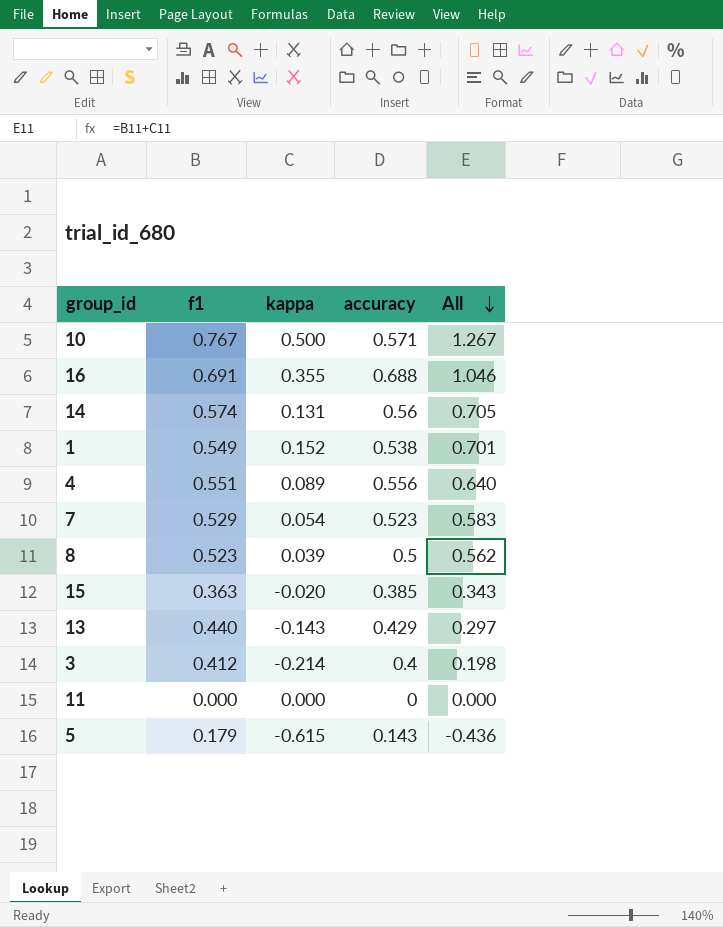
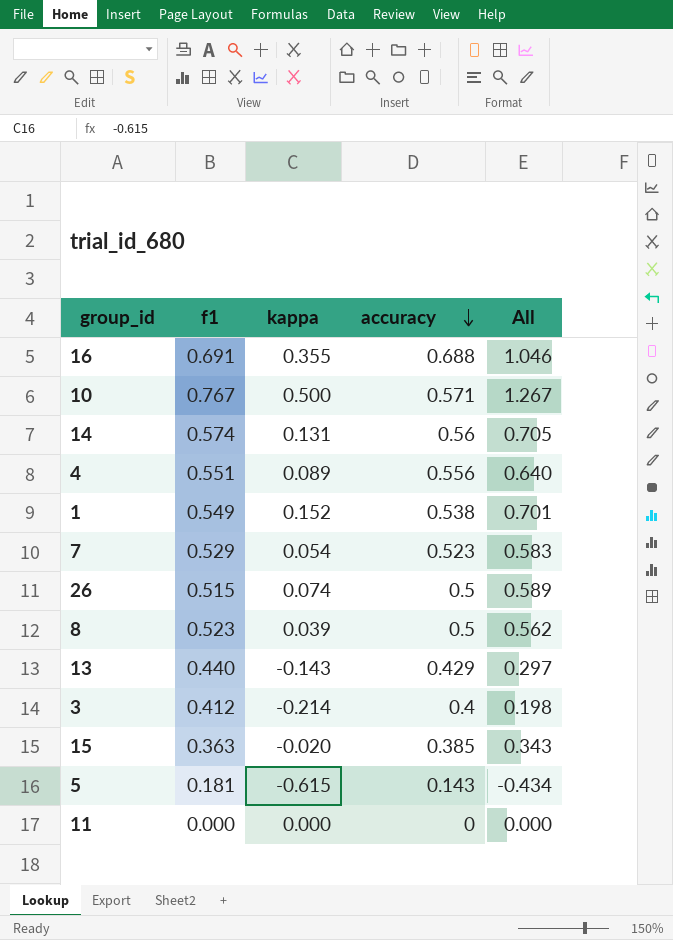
row order: All descending -> accuracy descending
row 26: none -> 0.515 | 0.074 | 0.5 | 0.589
5 | f1: 0.179 -> 0.181
5 | All: -0.436 -> -0.434

